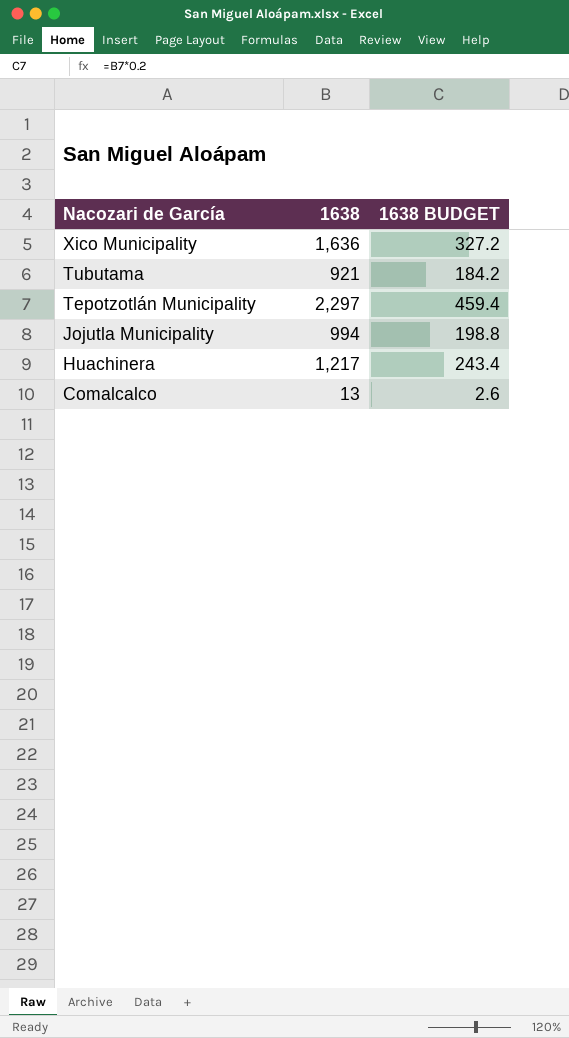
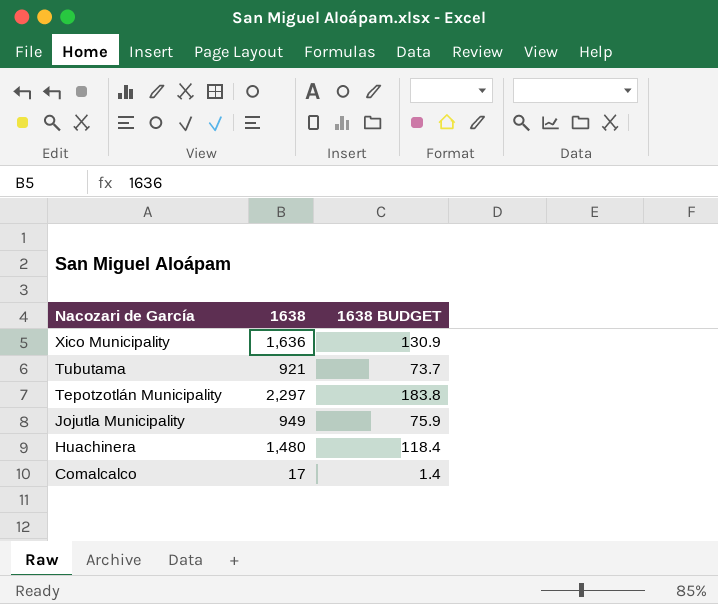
column 1638 BUDGET | formula: [1638] * 0.2 -> [1638] * 0.08
Jojutla Municipality | 1638: 994 -> 949
Huachinera | 1638: 1,217 -> 1,480
Comalcalco | 1638: 13 -> 17

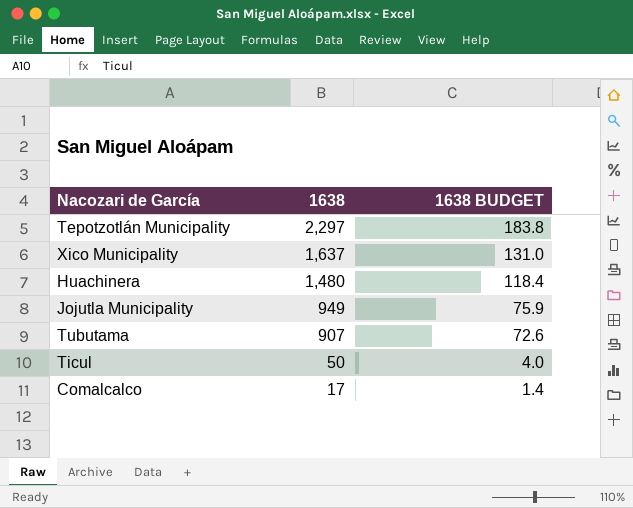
row order: Nacozari de García descending -> 1638 descending
Xico Municipality | 1638: 1,636 -> 1,637
Xico Municipality | 1638 BUDGET: 130.9 -> 131.0
Tubutama | 1638: 921 -> 907
Tubutama | 1638 BUDGET: 73.7 -> 72.6
row Ticul: none -> 50 | 4.0

